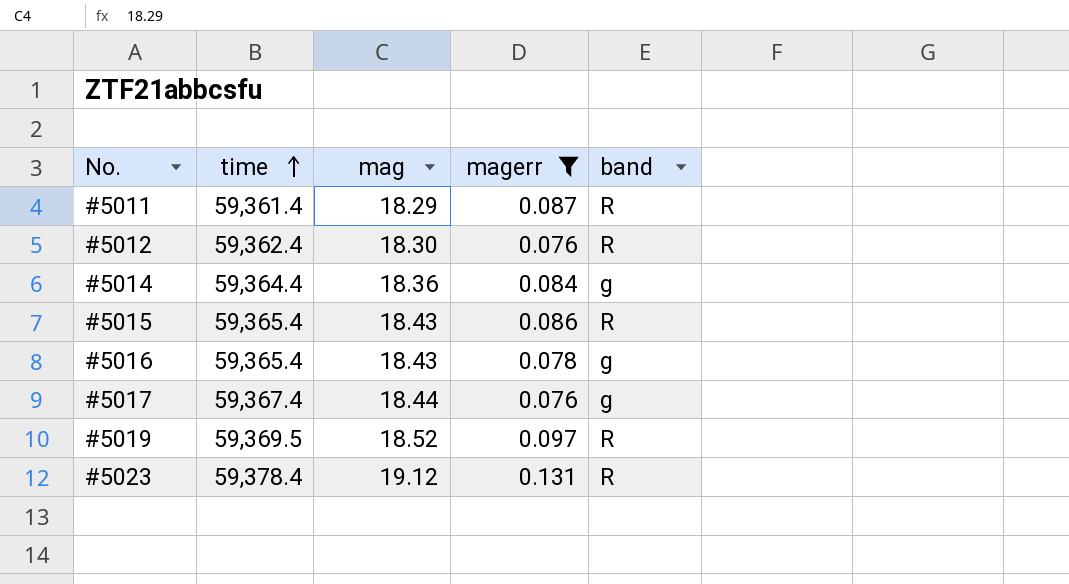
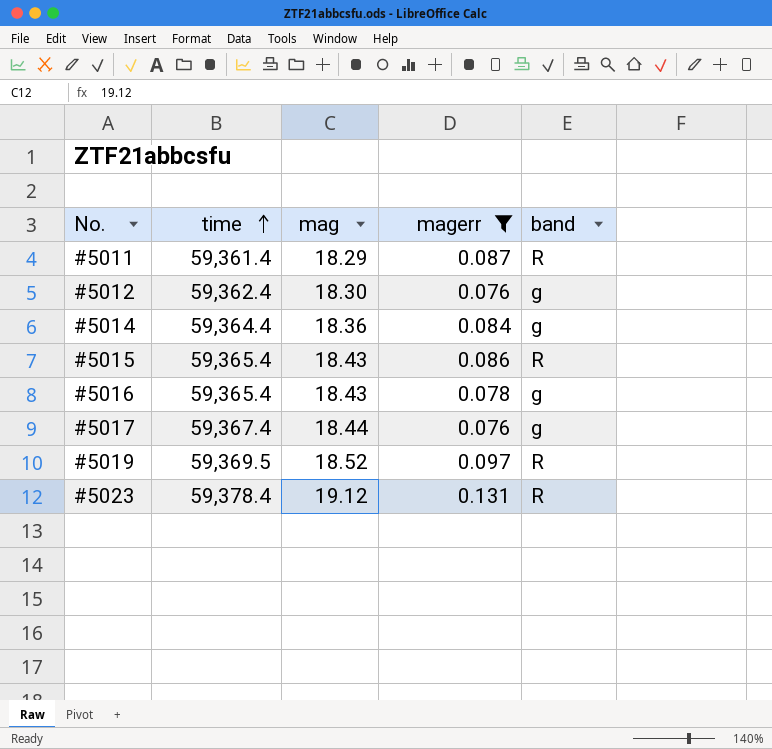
#5012 | band: R -> g

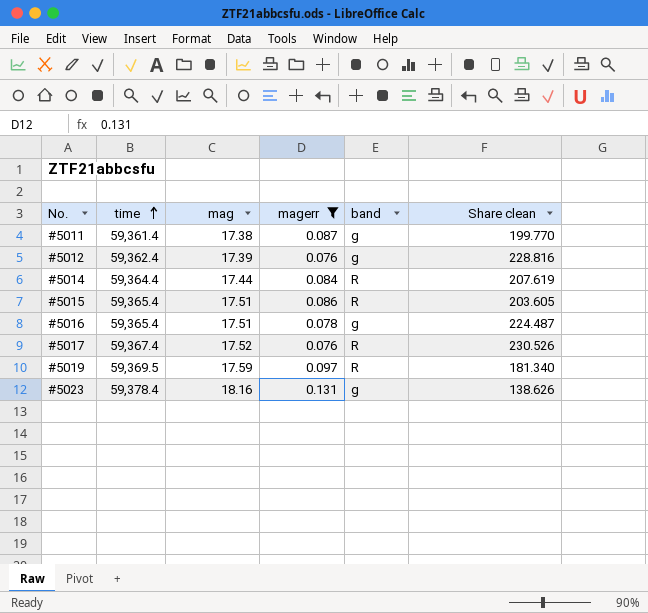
column Share clean | formula: none -> [mag] / [magerr]
#5011 | mag: 18.29 -> 17.38
#5011 | band: R -> g
#5012 | mag: 18.30 -> 17.39
#5014 | mag: 18.36 -> 17.44
#5014 | band: g -> R
#5015 | mag: 18.43 -> 17.51
#5016 | mag: 18.43 -> 17.51
#5017 | mag: 18.44 -> 17.52
#5017 | band: g -> R
#5019 | mag: 18.52 -> 17.59
#5023 | mag: 19.12 -> 18.16
#5023 | band: R -> g

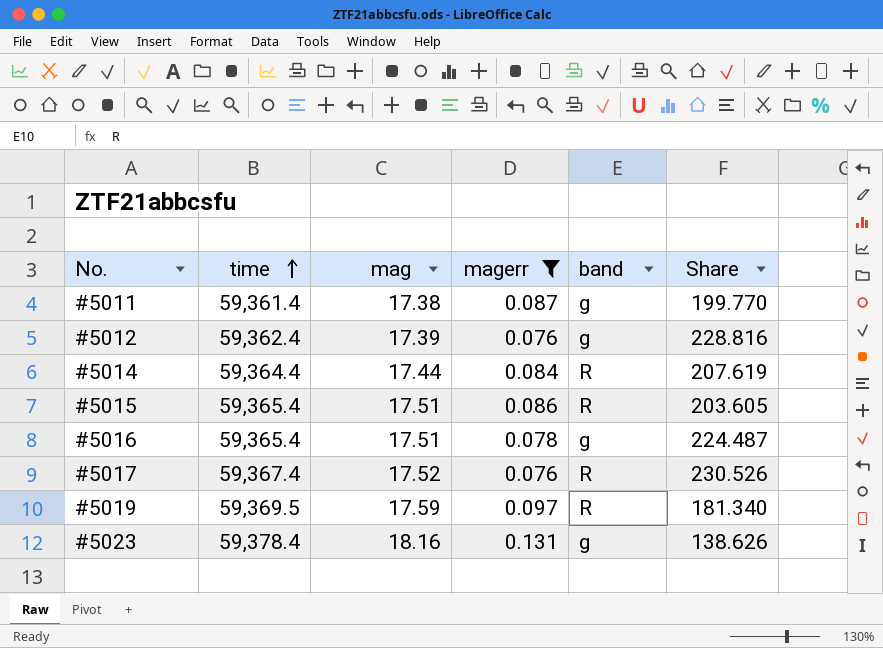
column name: Share clean -> Share

